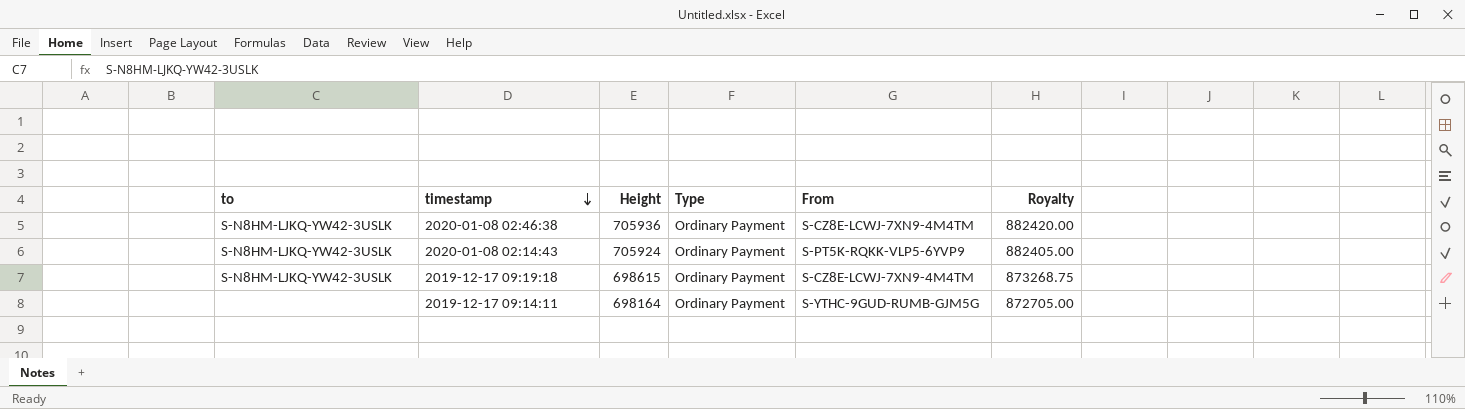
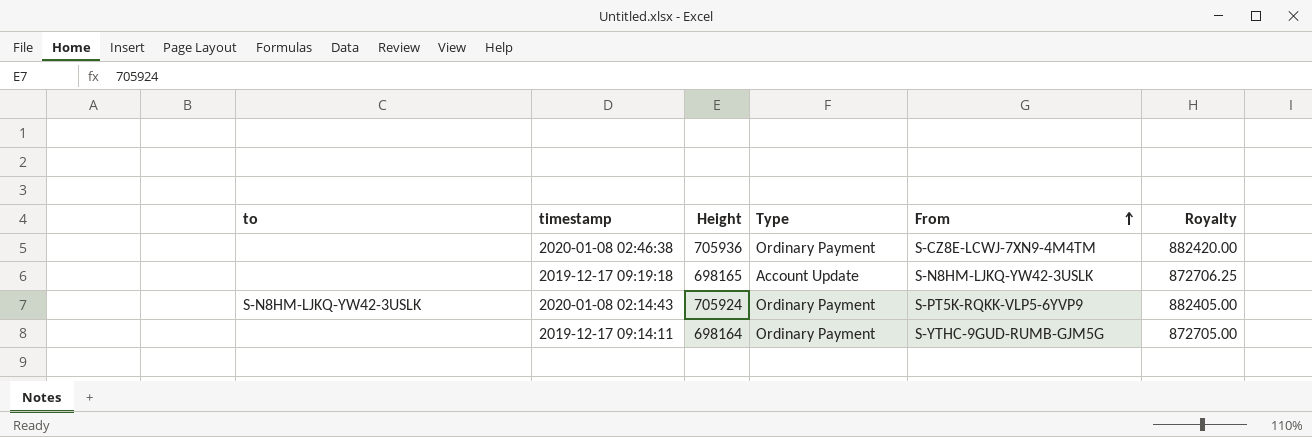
row order: timestamp descending -> From ascending
2020-01-08 02:46:38 | to: S-N8HM-LJKQ-YW42-3USLK -> none
2019-12-17 09:19:18 | to: S-N8HM-LJKQ-YW42-3USLK -> none
2019-12-17 09:19:18 | Height: 698615 -> 698165
2019-12-17 09:19:18 | Type: Ordinary Payment -> Account Update
2019-12-17 09:19:18 | From: S-CZ8E-LCWJ-7XN9-4M4TM -> S-N8HM-LJKQ-YW42-3USLK
2019-12-17 09:19:18 | Royalty: 873268.75 -> 872706.25

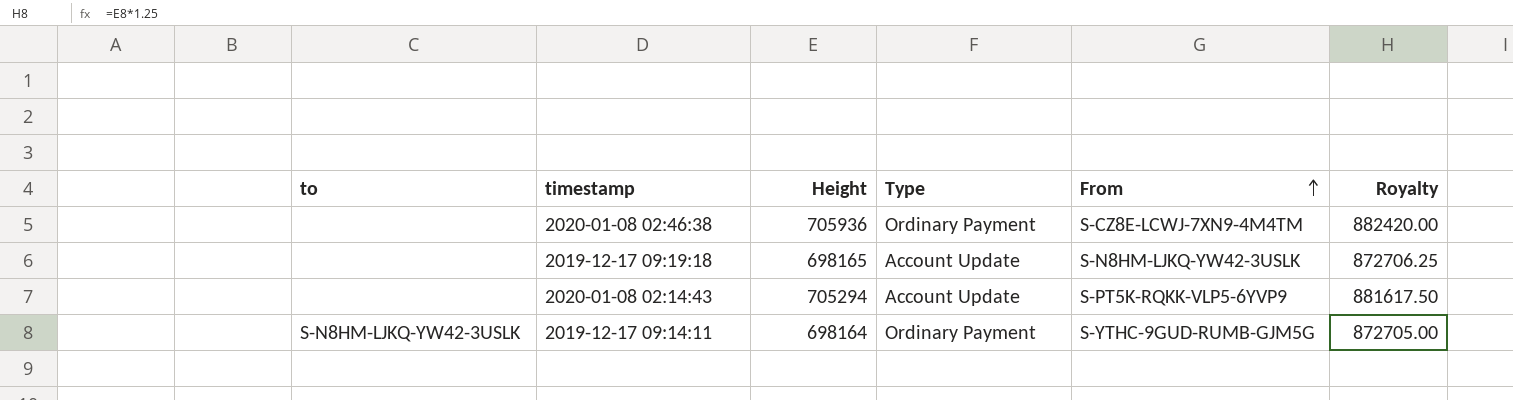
2020-01-08 02:14:43 | to: S-N8HM-LJKQ-YW42-3USLK -> none
2020-01-08 02:14:43 | Height: 705924 -> 705294
2020-01-08 02:14:43 | Type: Ordinary Payment -> Account Update
2020-01-08 02:14:43 | Royalty: 882405.00 -> 881617.50
2019-12-17 09:14:11 | to: none -> S-N8HM-LJKQ-YW42-3USLK

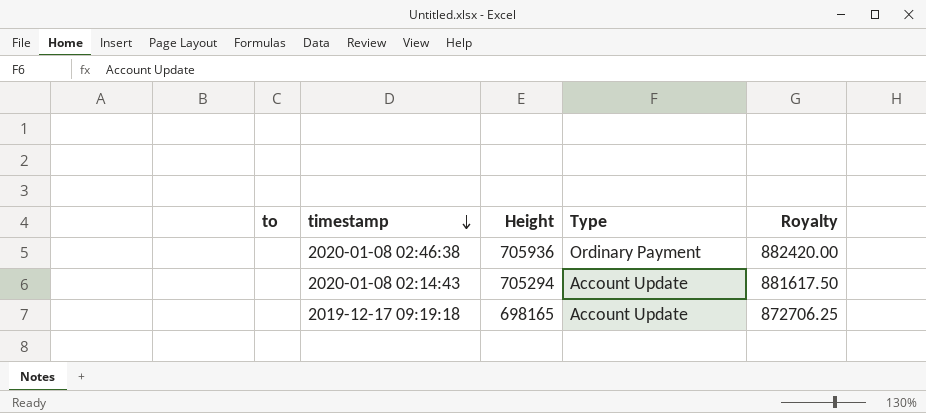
row order: From ascending -> timestamp descending
column From | position: 5 -> none
row 2019-12-17 09:14:11: S-N8HM-LJKQ-YW42-3USLK | 698164 | Ordinary Payment | S-YTHC-9GUD-RUMB-GJM5G | 872705.00 -> none

